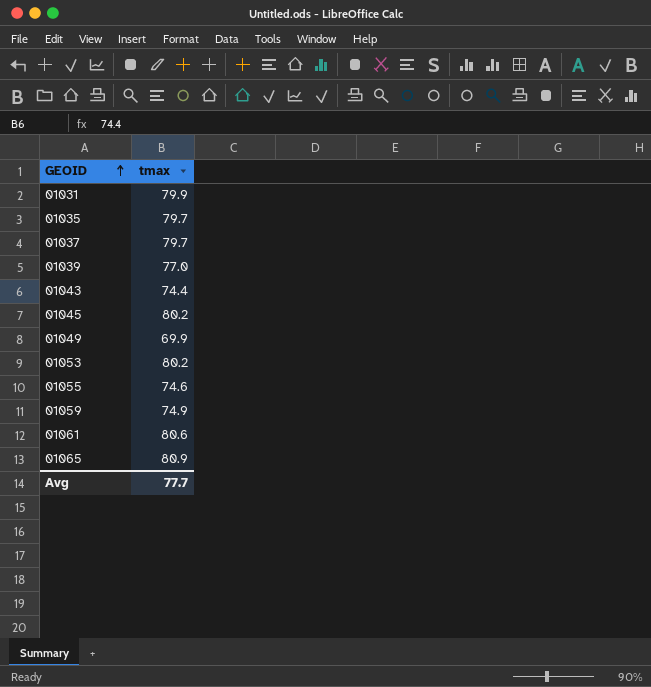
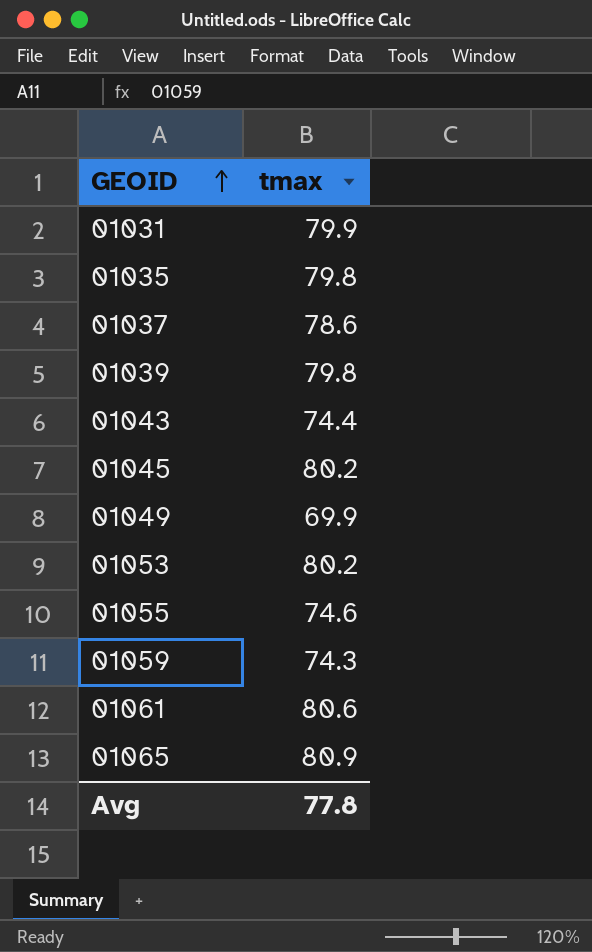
01035 | tmax: 79.7 -> 79.8
01037 | tmax: 79.7 -> 78.6
01039 | tmax: 77.0 -> 79.8
01059 | tmax: 74.9 -> 74.3
Avg | tmax: 77.7 -> 77.8

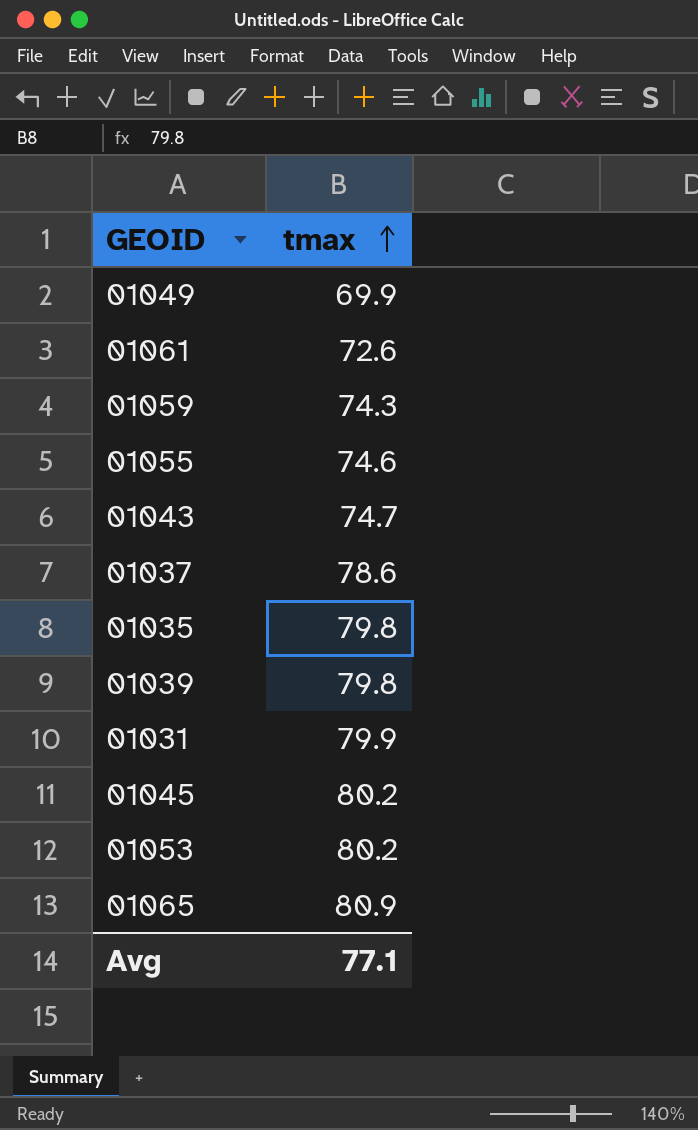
row order: GEOID ascending -> tmax ascending
01061 | tmax: 80.6 -> 72.6
01043 | tmax: 74.4 -> 74.7
Avg | tmax: 77.8 -> 77.1

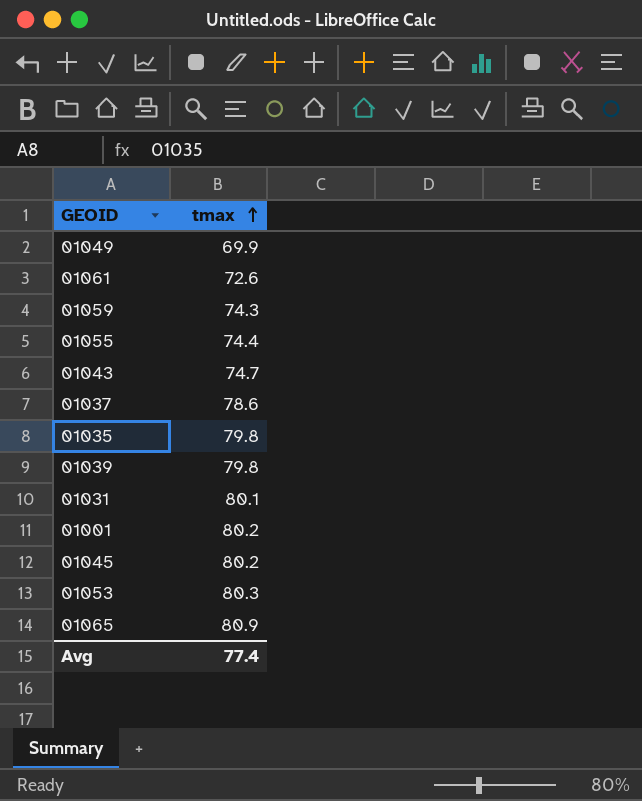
01055 | tmax: 74.6 -> 74.4
01031 | tmax: 79.9 -> 80.1
row 01001: none -> 80.2
01053 | tmax: 80.2 -> 80.3
Avg | tmax: 77.1 -> 77.4

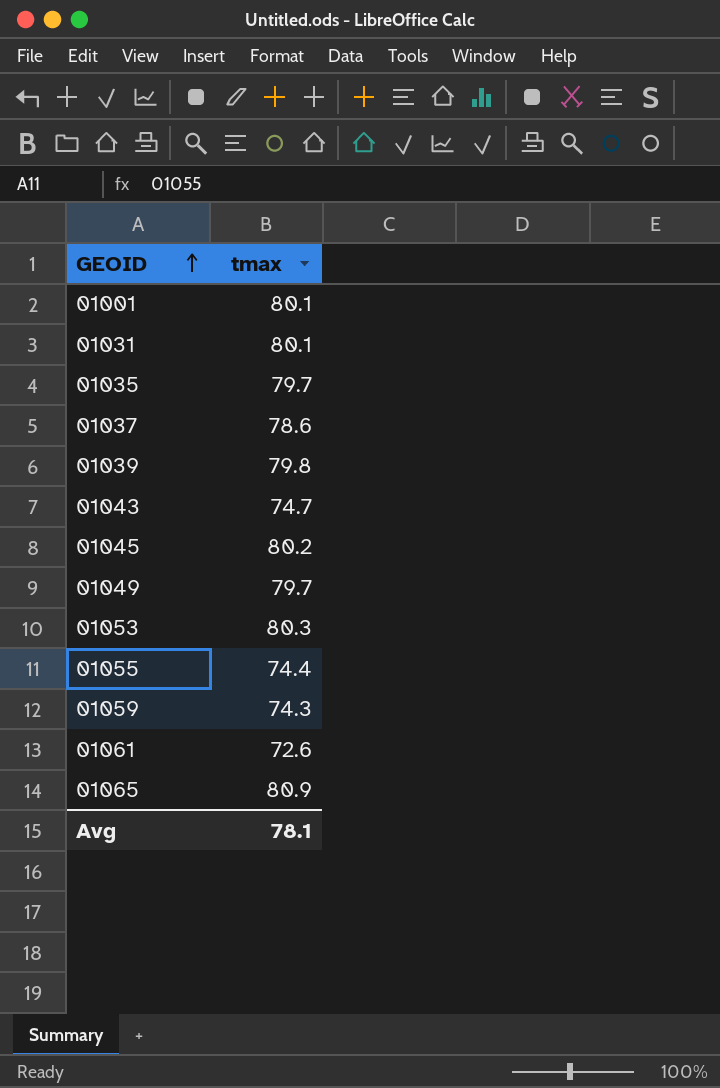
row order: tmax ascending -> GEOID ascending
01001 | tmax: 80.2 -> 80.1
01035 | tmax: 79.8 -> 79.7
01049 | tmax: 69.9 -> 79.7
Avg | tmax: 77.4 -> 78.1

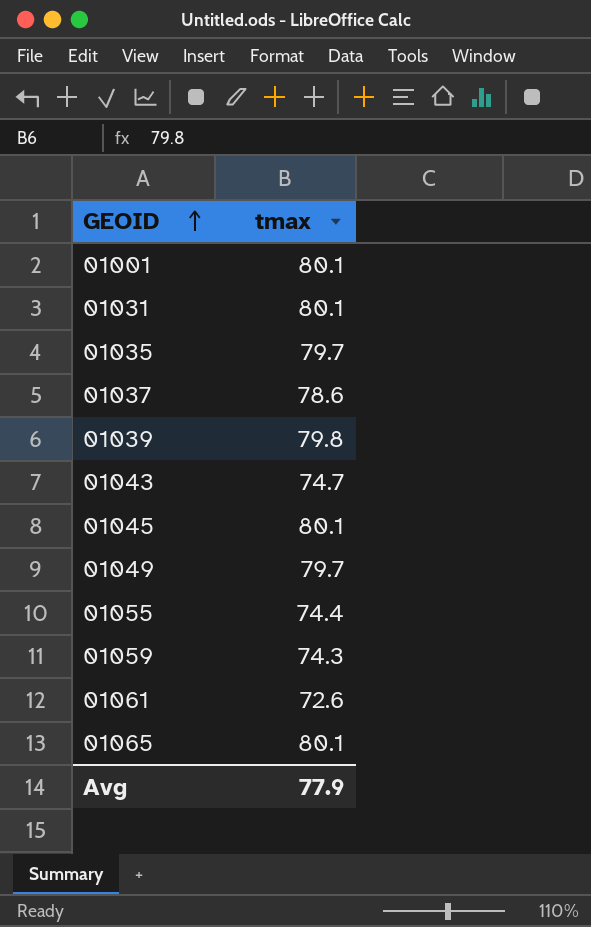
row 01053: 80.3 -> none
01045 | tmax: 80.2 -> 80.1
01065 | tmax: 80.9 -> 80.1
Avg | tmax: 78.1 -> 77.9

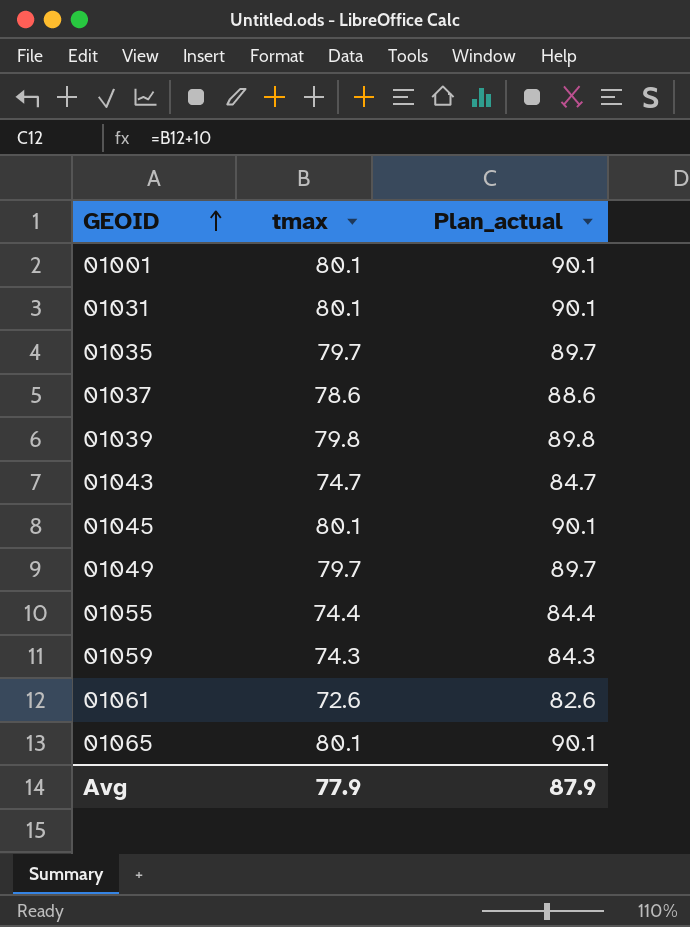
column Plan_actual | formula: none -> [tmax] + 10

